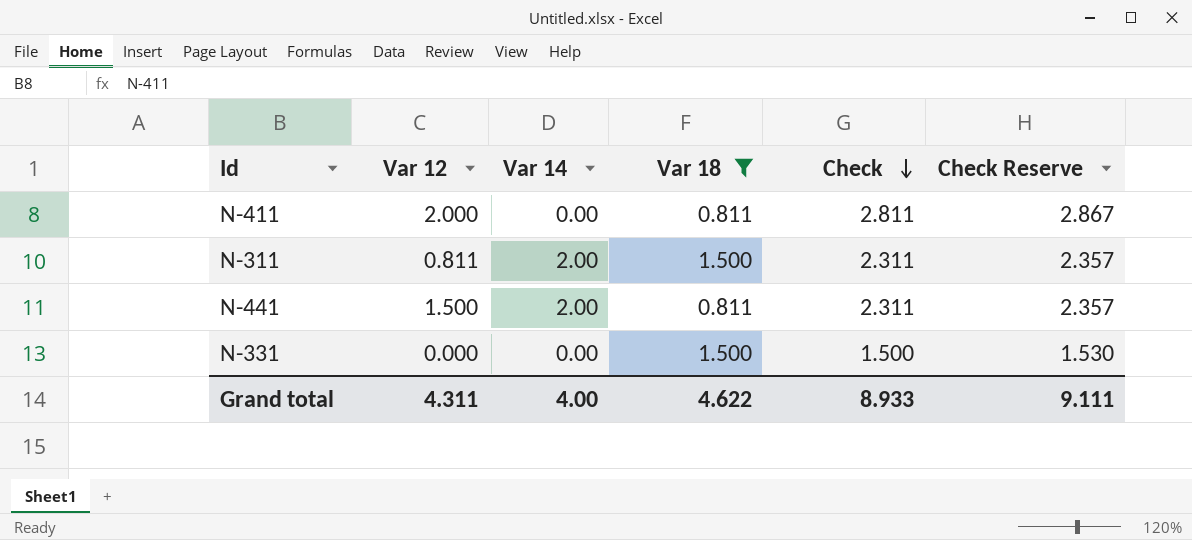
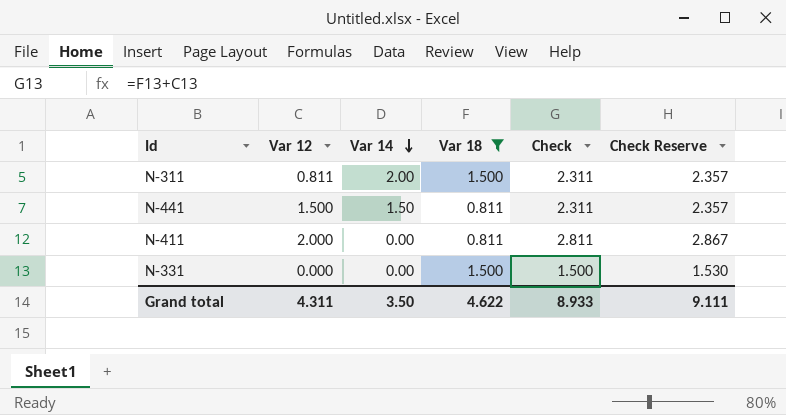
row order: Check descending -> Var 14 descending
N-441 | Var 14: 2.00 -> 1.50
Grand total | Var 14: 4.00 -> 3.50

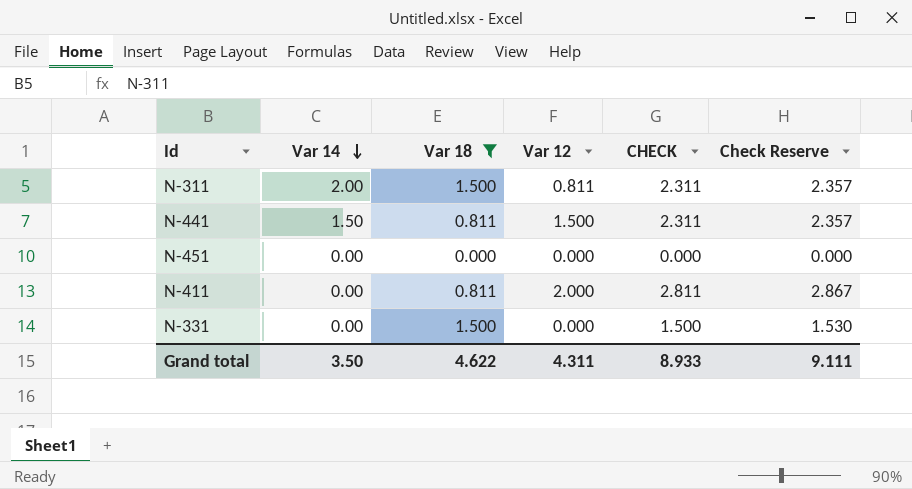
column Var 12 | position: 2 -> 4
column name: Check -> CHECK
row N-451: none -> 0.00 | 0.000 | 0.000 | 0.000 | 0.000

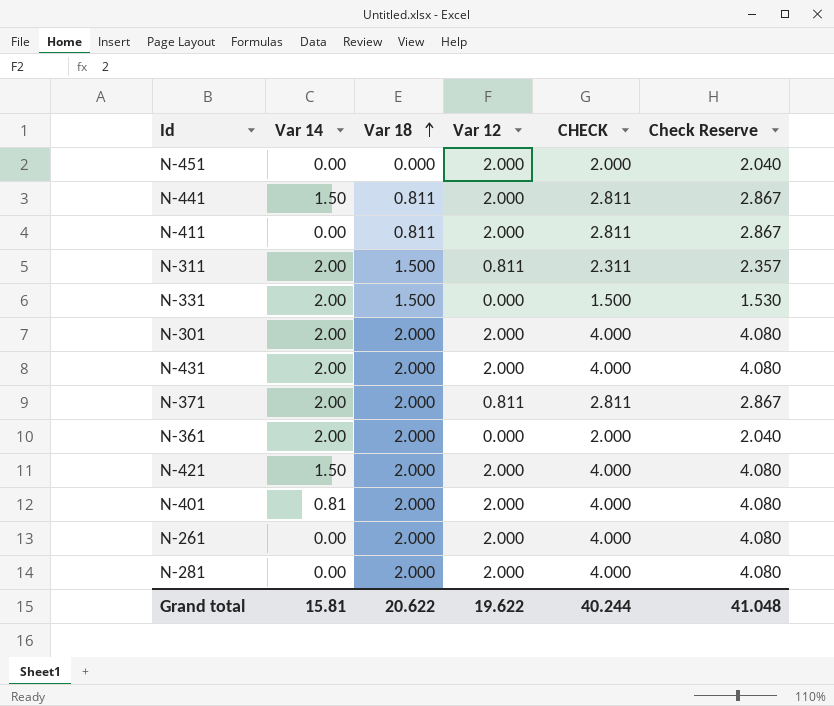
filter: Var 18 != 2.000 -> none
row order: Var 14 descending -> Var 18 ascending
N-451 | Var 12: 0.000 -> 2.000
N-451 | CHECK: 0.000 -> 2.000
N-451 | Check Reserve: 0.000 -> 2.040
N-441 | Var 12: 1.500 -> 2.000
N-441 | CHECK: 2.311 -> 2.811
N-441 | Check Reserve: 2.357 -> 2.867
N-331 | Var 14: 0.00 -> 2.00
Grand total | Var 14: 3.50 -> 15.81
Grand total | Var 18: 4.622 -> 20.622
Grand total | Var 12: 4.311 -> 19.622
Grand total | CHECK: 8.933 -> 40.244
Grand total | Check Reserve: 9.111 -> 41.048

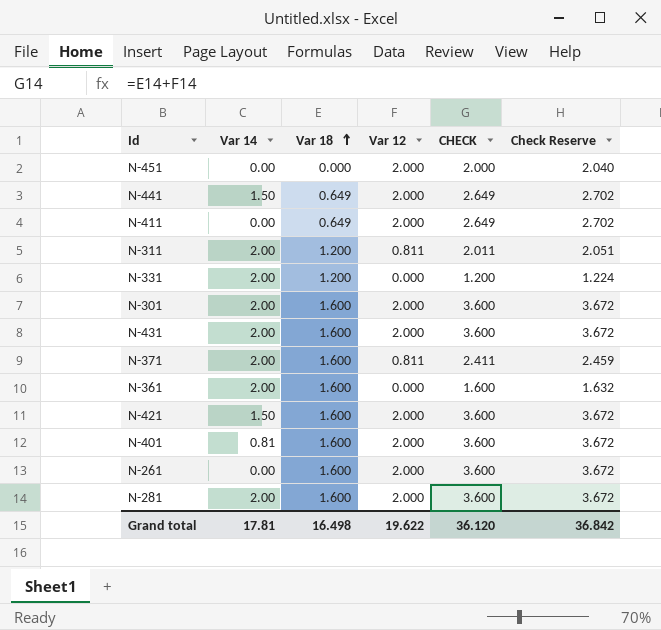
N-441 | Var 18: 0.811 -> 0.649
N-441 | CHECK: 2.811 -> 2.649
N-441 | Check Reserve: 2.867 -> 2.702
N-411 | Var 18: 0.811 -> 0.649
N-411 | CHECK: 2.811 -> 2.649
N-411 | Check Reserve: 2.867 -> 2.702
N-311 | Var 18: 1.500 -> 1.200
N-311 | CHECK: 2.311 -> 2.011
N-311 | Check Reserve: 2.357 -> 2.051
N-331 | Var 18: 1.500 -> 1.200
N-331 | CHECK: 1.500 -> 1.200
N-331 | Check Reserve: 1.530 -> 1.224
N-301 | Var 18: 2.000 -> 1.600
N-301 | CHECK: 4.000 -> 3.600
N-301 | Check Reserve: 4.080 -> 3.672
N-431 | Var 18: 2.000 -> 1.600
N-431 | CHECK: 4.000 -> 3.600
N-431 | Check Reserve: 4.080 -> 3.672
N-371 | Var 18: 2.000 -> 1.600
N-371 | CHECK: 2.811 -> 2.411
N-371 | Check Reserve: 2.867 -> 2.459
N-361 | Var 18: 2.000 -> 1.600
N-361 | CHECK: 2.000 -> 1.600
N-361 | Check Reserve: 2.040 -> 1.632
N-421 | Var 18: 2.000 -> 1.600
N-421 | CHECK: 4.000 -> 3.600
N-421 | Check Reserve: 4.080 -> 3.672
N-401 | Var 18: 2.000 -> 1.600
N-401 | CHECK: 4.000 -> 3.600
N-401 | Check Reserve: 4.080 -> 3.672
N-261 | Var 18: 2.000 -> 1.600
N-261 | CHECK: 4.000 -> 3.600
N-261 | Check Reserve: 4.080 -> 3.672
N-281 | Var 14: 0.00 -> 2.00
N-281 | Var 18: 2.000 -> 1.600
N-281 | CHECK: 4.000 -> 3.600
N-281 | Check Reserve: 4.080 -> 3.672
Grand total | Var 14: 15.81 -> 17.81
Grand total | Var 18: 20.622 -> 16.498
Grand total | CHECK: 40.244 -> 36.120
Grand total | Check Reserve: 41.048 -> 36.842

